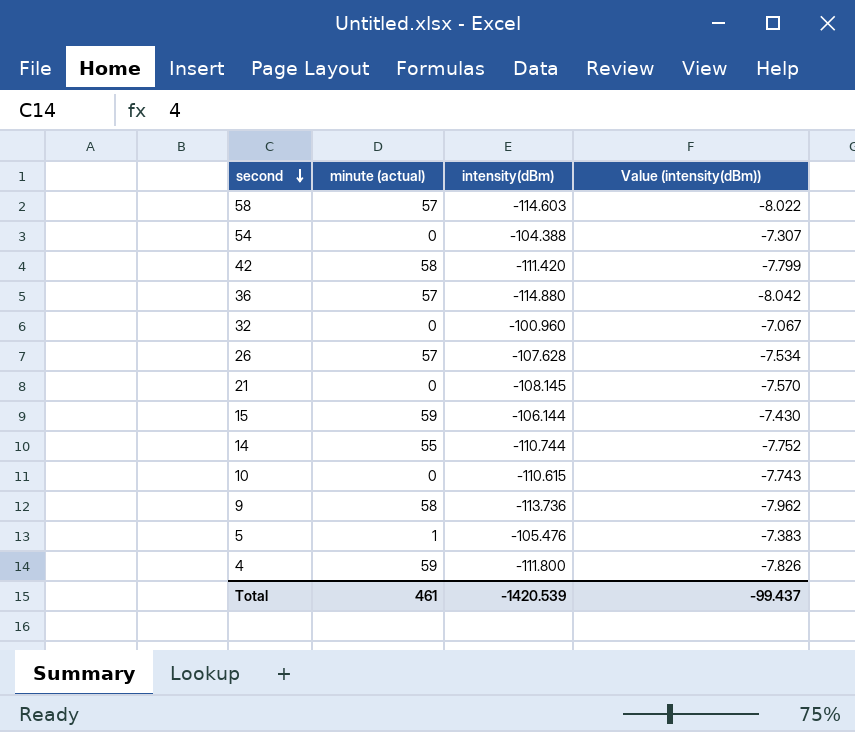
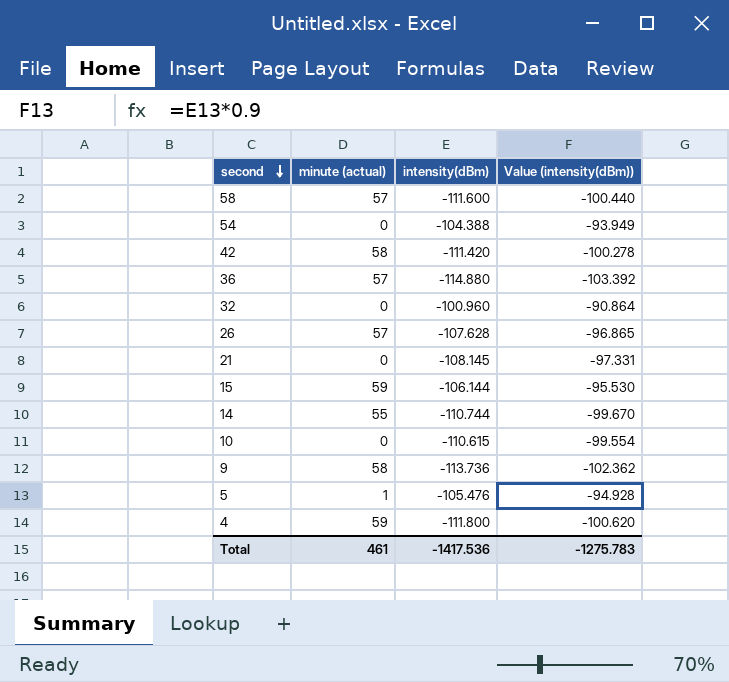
column Value (intensity(dBm)) | formula: [intensity(dBm)] * 0.07 -> [intensity(dBm)] * 0.9
58 | intensity(dBm): -114.603 -> -111.600
Total | intensity(dBm): -1420.539 -> -1417.536
Total | Value (intensity(dBm)): -99.437 -> -1275.783

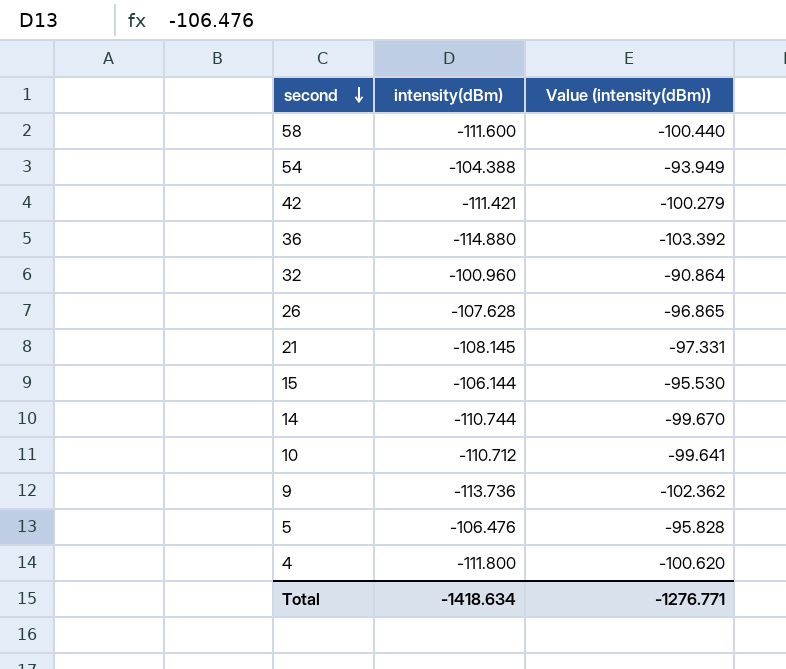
column minute (actual) | position: 2 -> none
42 | intensity(dBm): -111.420 -> -111.421
42 | Value (intensity(dBm)): -100.278 -> -100.279
10 | intensity(dBm): -110.615 -> -110.712
10 | Value (intensity(dBm)): -99.554 -> -99.641
5 | intensity(dBm): -105.476 -> -106.476
5 | Value (intensity(dBm)): -94.928 -> -95.828
Total | intensity(dBm): -1417.536 -> -1418.634
Total | Value (intensity(dBm)): -1275.783 -> -1276.771

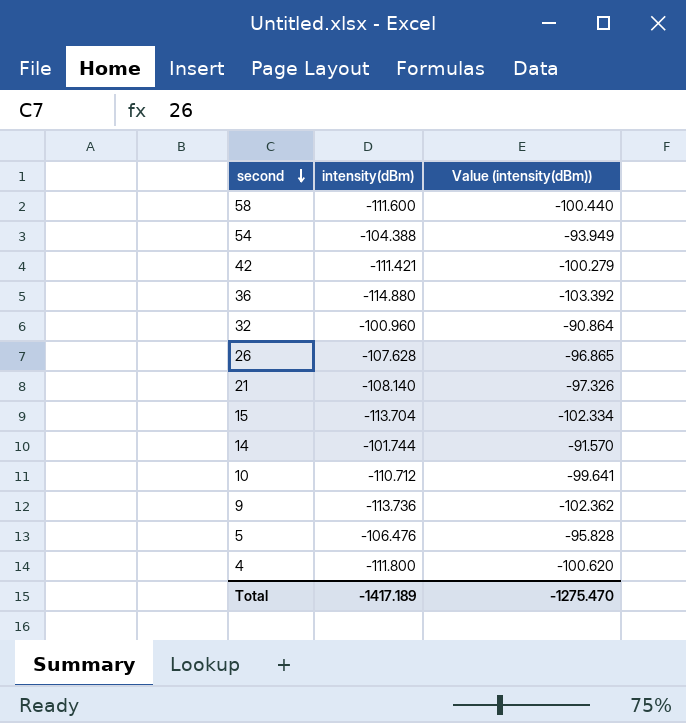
21 | intensity(dBm): -108.145 -> -108.140
21 | Value (intensity(dBm)): -97.331 -> -97.326
15 | intensity(dBm): -106.144 -> -113.704
15 | Value (intensity(dBm)): -95.530 -> -102.334
14 | intensity(dBm): -110.744 -> -101.744
14 | Value (intensity(dBm)): -99.670 -> -91.570
Total | intensity(dBm): -1418.634 -> -1417.189
Total | Value (intensity(dBm)): -1276.771 -> -1275.470

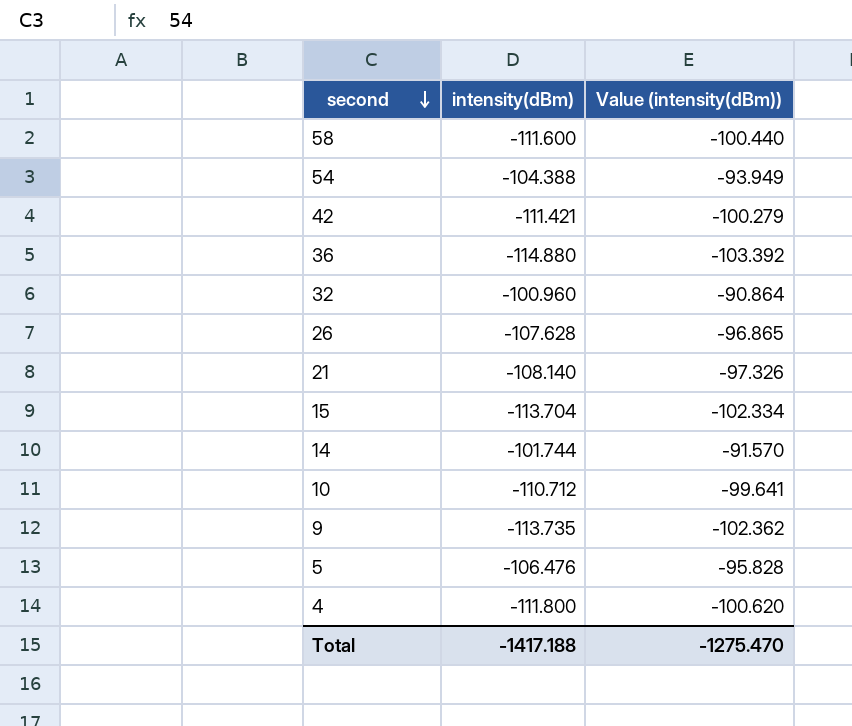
9 | intensity(dBm): -113.736 -> -113.735
Total | intensity(dBm): -1417.189 -> -1417.188

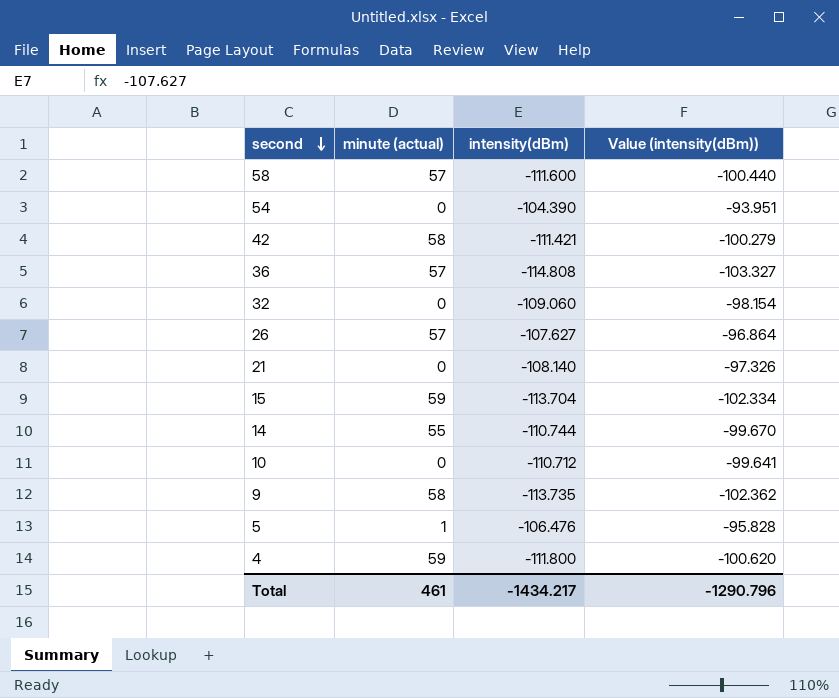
column minute (actual) | position: none -> 2
54 | intensity(dBm): -104.388 -> -104.390
54 | Value (intensity(dBm)): -93.949 -> -93.951
36 | intensity(dBm): -114.880 -> -114.808
36 | Value (intensity(dBm)): -103.392 -> -103.327
32 | intensity(dBm): -100.960 -> -109.060
32 | Value (intensity(dBm)): -90.864 -> -98.154
26 | intensity(dBm): -107.628 -> -107.627
26 | Value (intensity(dBm)): -96.865 -> -96.864
14 | intensity(dBm): -101.744 -> -110.744
14 | Value (intensity(dBm)): -91.570 -> -99.670
Total | intensity(dBm): -1417.188 -> -1434.217
Total | Value (intensity(dBm)): -1275.470 -> -1290.796

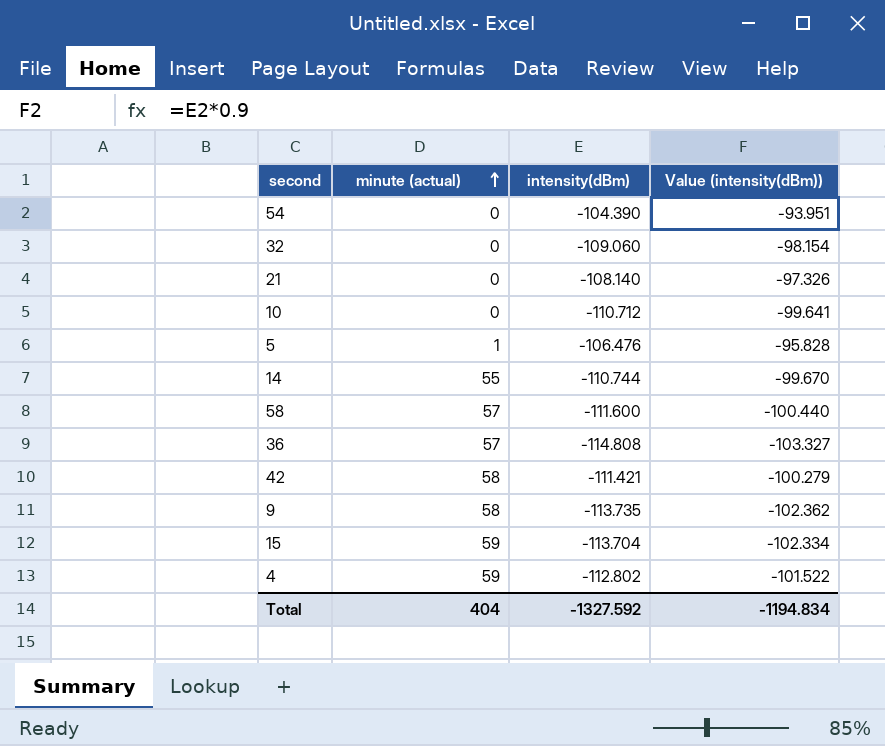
row order: second descending -> minute (actual) ascending
row 26: 57 | -107.627 | -96.864 -> none
4 | intensity(dBm): -111.800 -> -112.802
4 | Value (intensity(dBm)): -100.620 -> -101.522
Total | minute (actual): 461 -> 404
Total | intensity(dBm): -1434.217 -> -1327.592
Total | Value (intensity(dBm)): -1290.796 -> -1194.834

